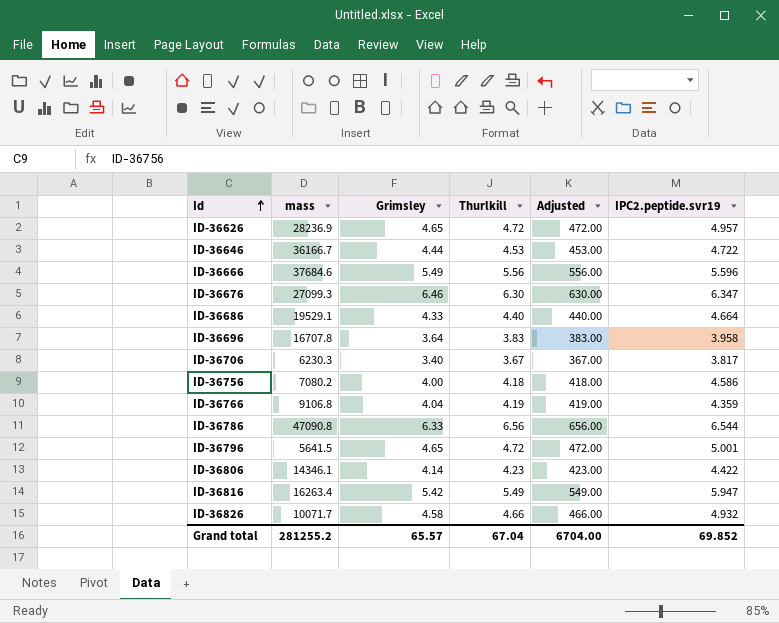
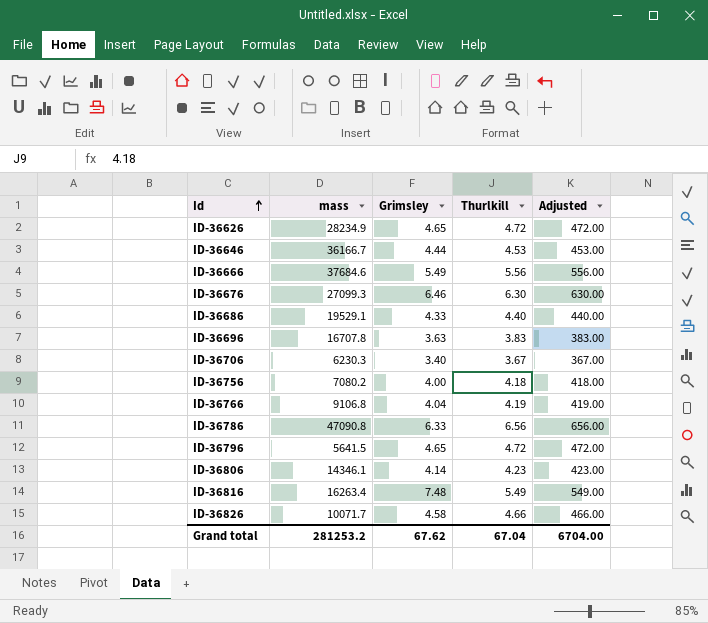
column IPC2.peptide.svr19 | position: 6 -> none
ID-36626 | mass: 28236.9 -> 28234.9
ID-36696 | Grimsley: 3.64 -> 3.63
ID-36816 | Grimsley: 5.42 -> 7.48
Grand total | mass: 281255.2 -> 281253.2
Grand total | Grimsley: 65.57 -> 67.62

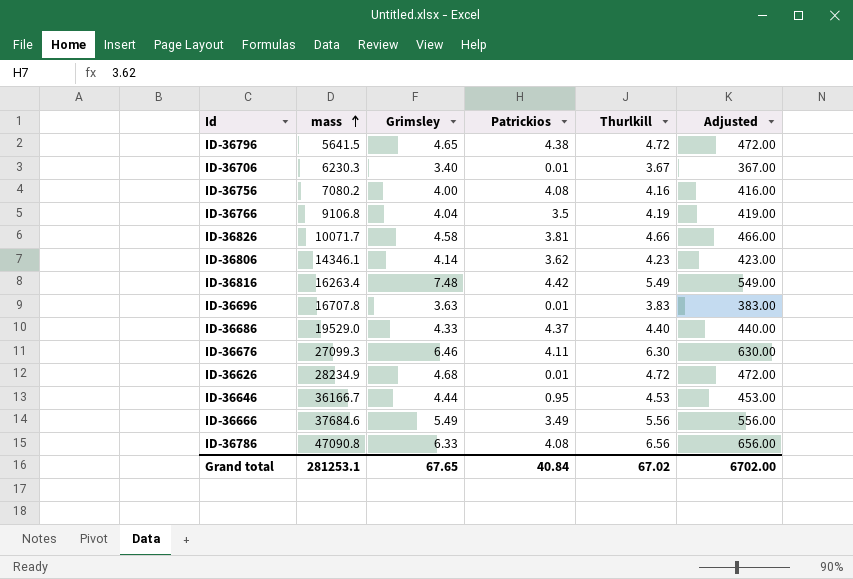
row order: Id ascending -> mass ascending
column Patrickios | position: none -> 4
ID-36756 | Thurlkill: 4.18 -> 4.16
ID-36756 | Adjusted: 418.00 -> 416.00
ID-36686 | mass: 19529.1 -> 19529.0
ID-36626 | Grimsley: 4.65 -> 4.68
Grand total | mass: 281253.2 -> 281253.1
Grand total | Grimsley: 67.62 -> 67.65
Grand total | Thurlkill: 67.04 -> 67.02
Grand total | Adjusted: 6704.00 -> 6702.00

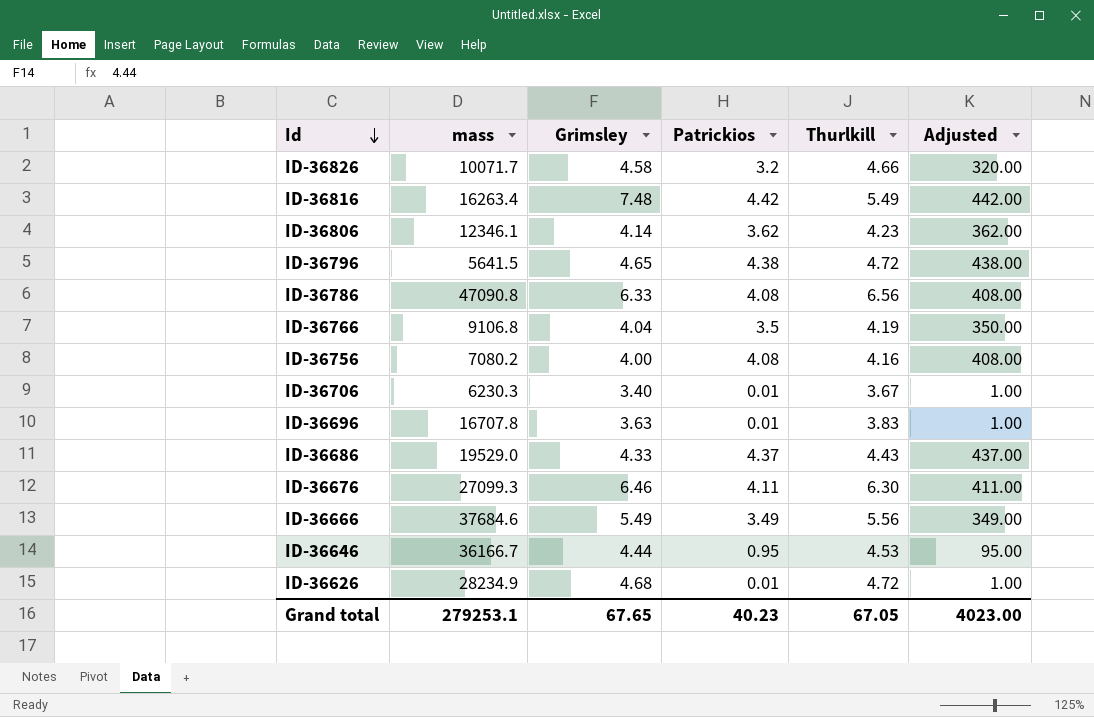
row order: mass ascending -> Id descending
column Adjusted | formula: [Thurlkill] * 100 -> [Patrickios] * 100
ID-36826 | Patrickios: 3.81 -> 3.2
ID-36806 | mass: 14346.1 -> 12346.1
ID-36686 | Thurlkill: 4.40 -> 4.43
Grand total | mass: 281253.1 -> 279253.1
Grand total | Patrickios: 40.84 -> 40.23
Grand total | Thurlkill: 67.02 -> 67.05
Grand total | Adjusted: 6702.00 -> 4023.00

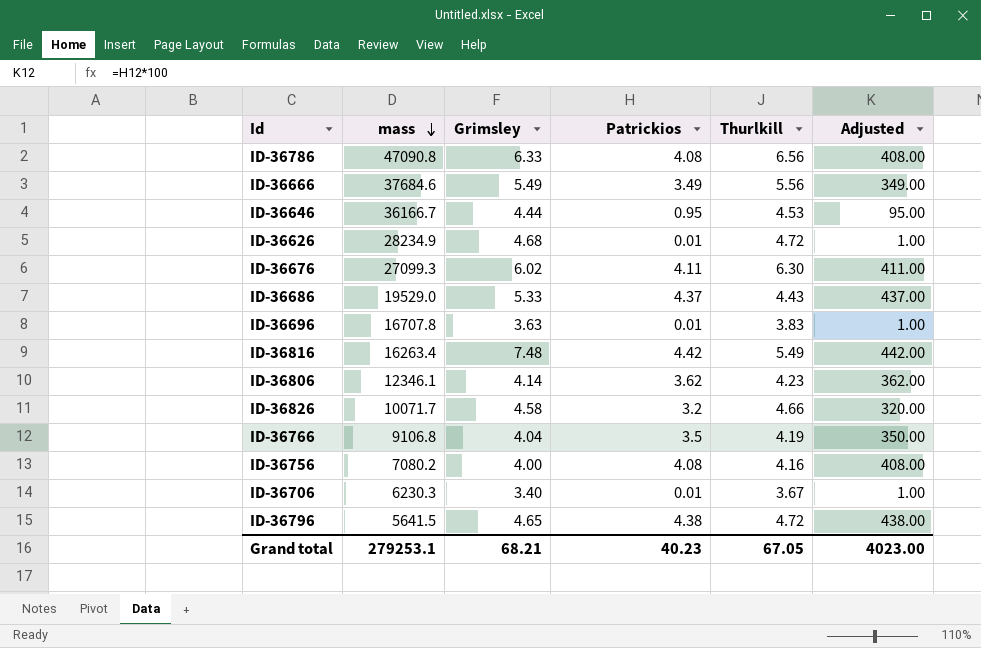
row order: Id descending -> mass descending
ID-36676 | Grimsley: 6.46 -> 6.02
ID-36686 | Grimsley: 4.33 -> 5.33
Grand total | Grimsley: 67.65 -> 68.21

